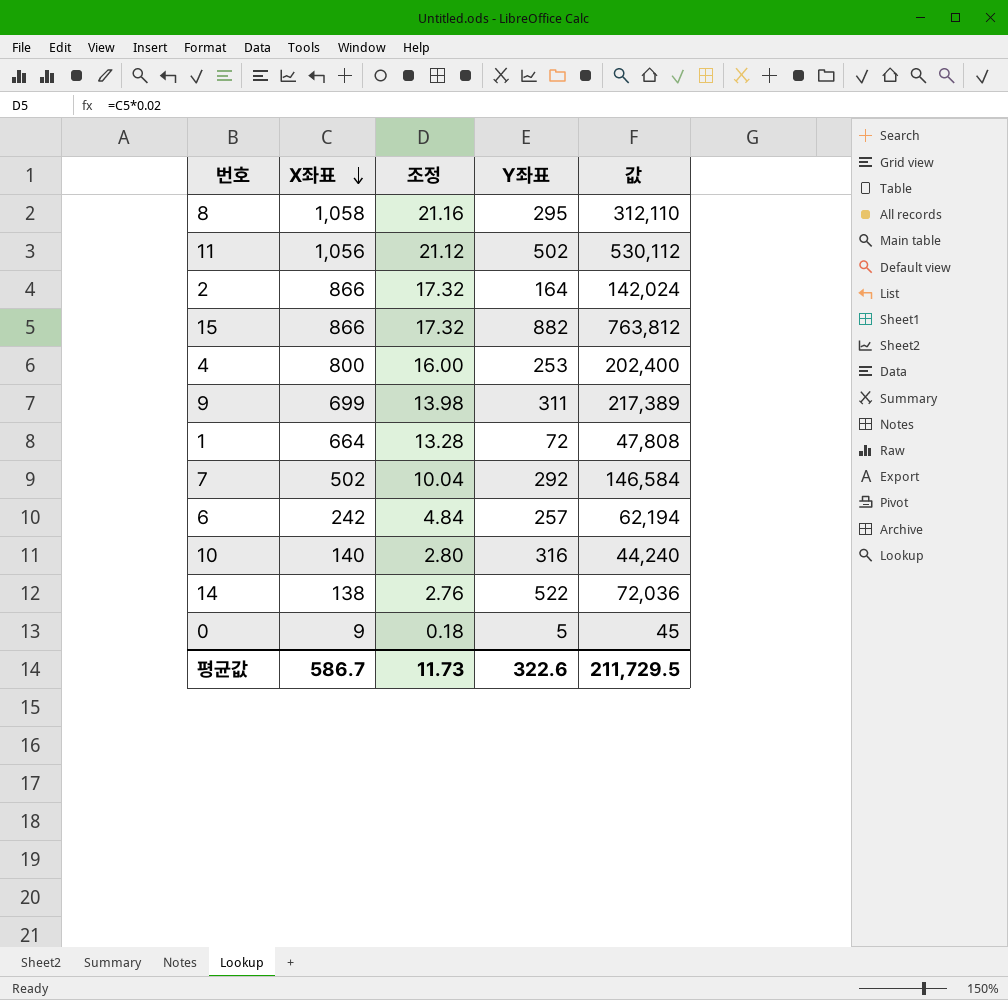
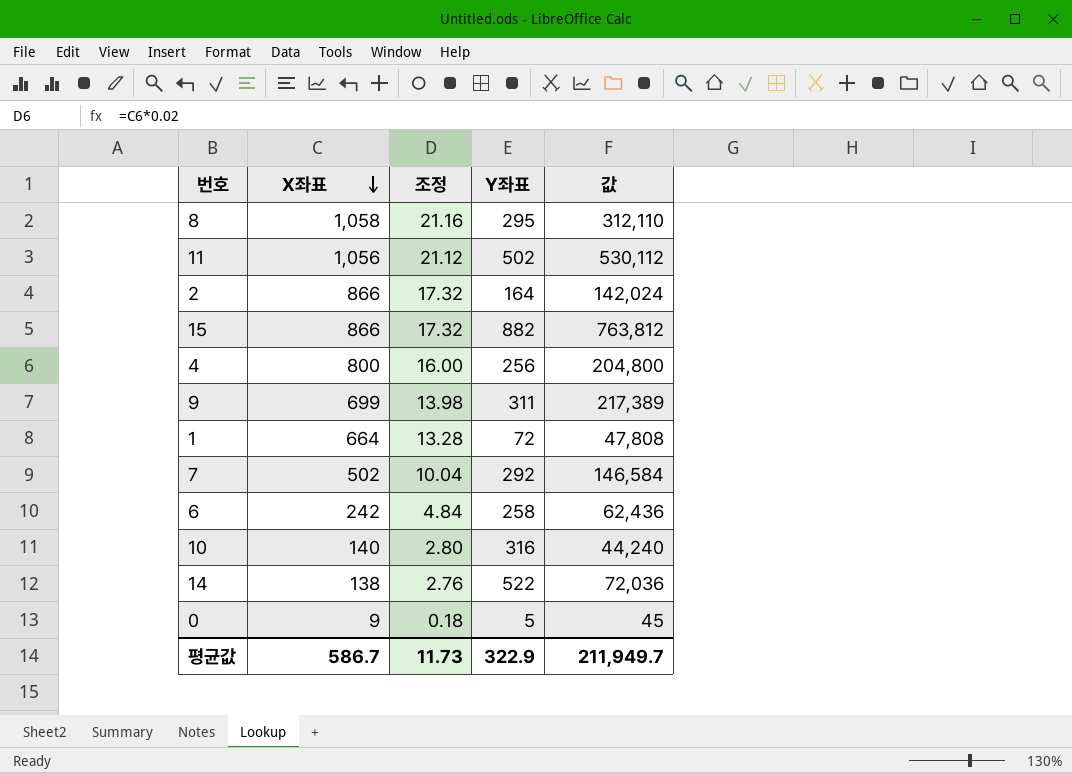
4 | Y좌표: 253 -> 256
4 | 값: 202,400 -> 204,800
6 | Y좌표: 257 -> 258
6 | 값: 62,194 -> 62,436
평균값 | Y좌표: 322.6 -> 322.9
평균값 | 값: 211,729.5 -> 211,949.7

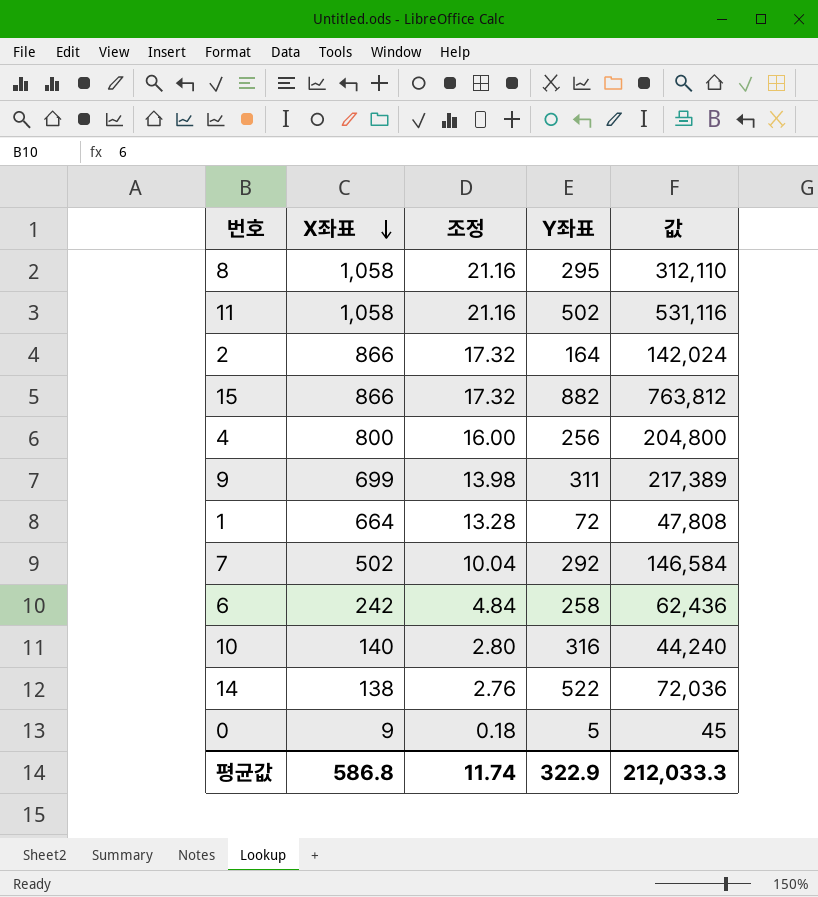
11 | X좌표: 1,056 -> 1,058
11 | 조정: 21.12 -> 21.16
11 | 값: 530,112 -> 531,116
평균값 | X좌표: 586.7 -> 586.8
평균값 | 조정: 11.73 -> 11.74
평균값 | 값: 211,949.7 -> 212,033.3

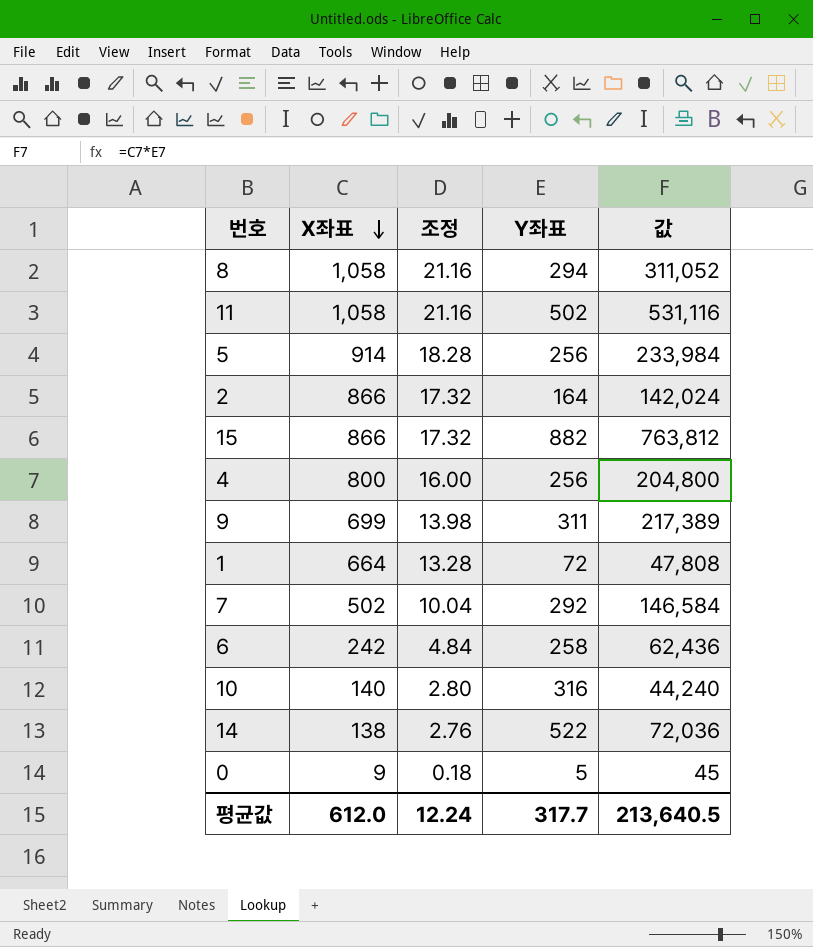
8 | Y좌표: 295 -> 294
8 | 값: 312,110 -> 311,052
row 5: none -> 914 | 18.28 | 256 | 233,984
평균값 | X좌표: 586.8 -> 612.0
평균값 | 조정: 11.74 -> 12.24
평균값 | Y좌표: 322.9 -> 317.7
평균값 | 값: 212,033.3 -> 213,640.5

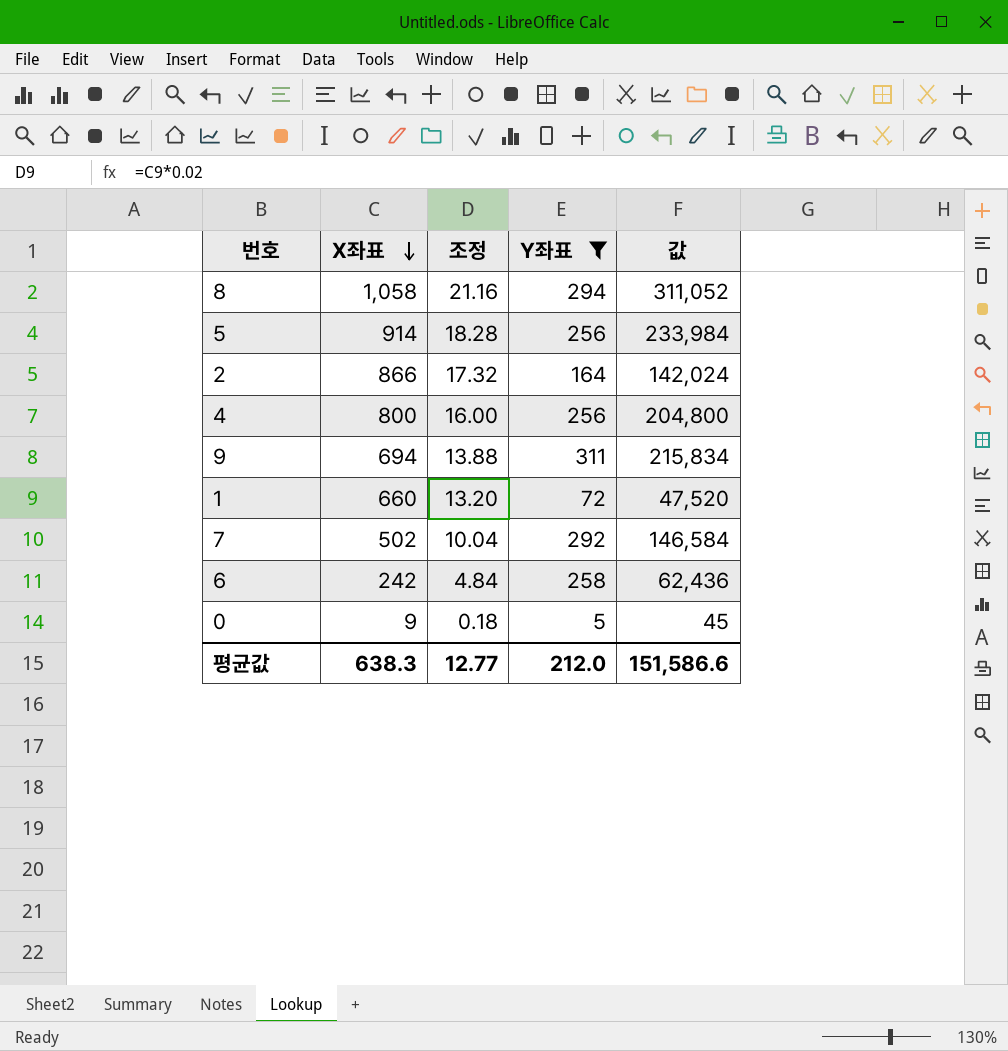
filter: none -> Y좌표 <= 311
9 | X좌표: 699 -> 694
9 | 조정: 13.98 -> 13.88
9 | 값: 217,389 -> 215,834
1 | X좌표: 664 -> 660
1 | 조정: 13.28 -> 13.20
1 | 값: 47,808 -> 47,520
평균값 | X좌표: 612.0 -> 638.3
평균값 | 조정: 12.24 -> 12.77
평균값 | Y좌표: 317.7 -> 212.0
평균값 | 값: 213,640.5 -> 151,586.6

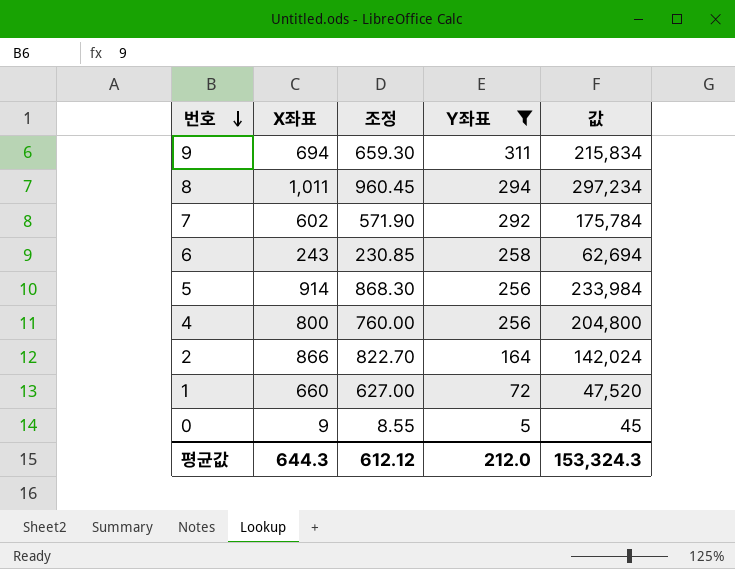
row order: X좌표 descending -> 번호 descending
column 조정 | formula: [X좌표] * 0.02 -> [X좌표] * 0.95
8 | X좌표: 1,058 -> 1,011
8 | 값: 311,052 -> 297,234
7 | X좌표: 502 -> 602
7 | 값: 146,584 -> 175,784
6 | X좌표: 242 -> 243
6 | 값: 62,436 -> 62,694
평균값 | X좌표: 638.3 -> 644.3
평균값 | 조정: 12.77 -> 612.12
평균값 | 값: 151,586.6 -> 153,324.3

